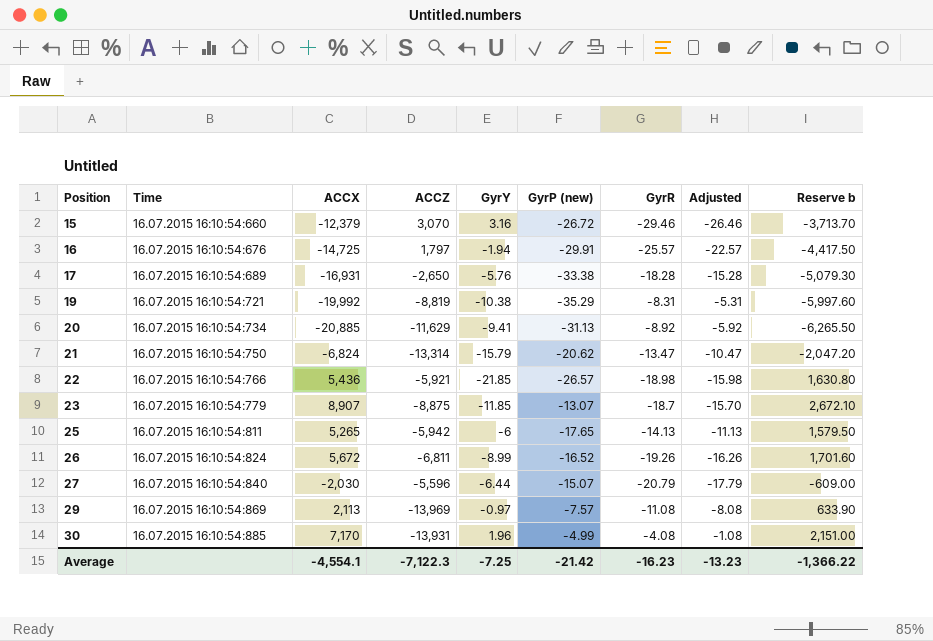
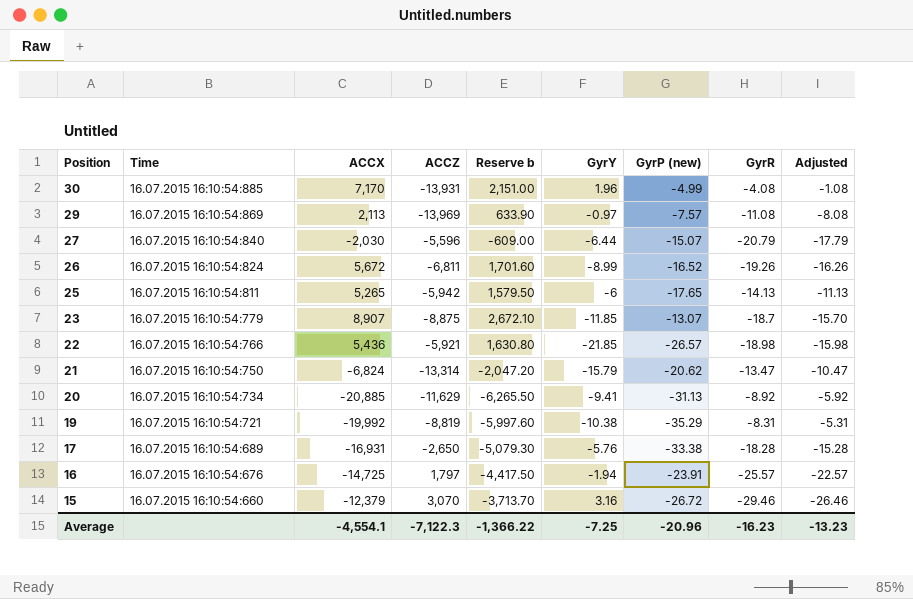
row order: Position ascending -> Position descending
column Reserve b | position: 9 -> 5
16 | GyrP (new): -29.91 -> -23.91
Average | GyrP (new): -21.42 -> -20.96

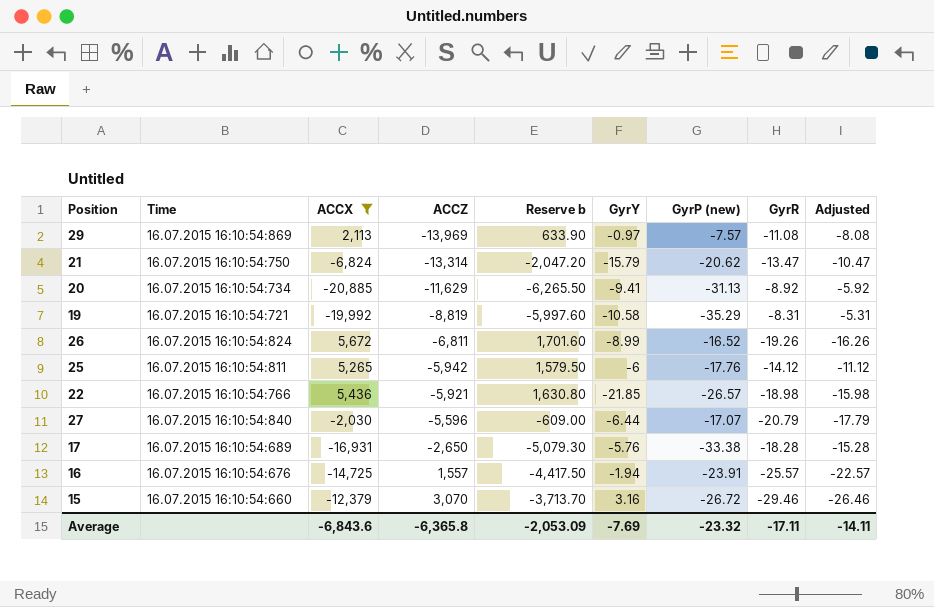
filter: none -> ACCX <= 5,672
row order: Position descending -> ACCZ ascending
19 | GyrY: -10.38 -> -10.58
25 | GyrP (new): -17.65 -> -17.76
25 | GyrR: -14.13 -> -14.12
25 | Adjusted: -11.13 -> -11.12
27 | GyrP (new): -15.07 -> -17.07
16 | ACCZ: 1,797 -> 1,557
Average | ACCX: -4,554.1 -> -6,843.6
Average | ACCZ: -7,122.3 -> -6,365.8
Average | Reserve b: -1,366.22 -> -2,053.09
Average | GyrY: -7.25 -> -7.69
Average | GyrP (new): -20.96 -> -23.32
Average | GyrR: -16.23 -> -17.11
Average | Adjusted: -13.23 -> -14.11

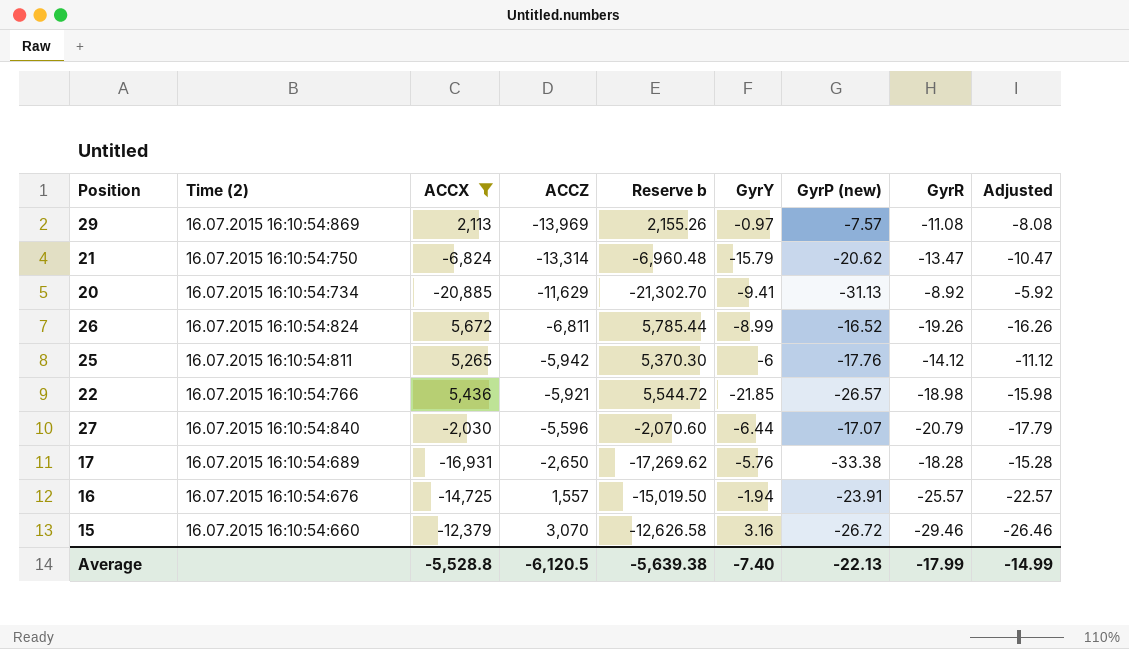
column name: Time -> Time (2)
column Reserve b | formula: [ACCX] * 0.3 -> [ACCX] * 1.02
row 19: 16.07.2015 16:10:54:721 | -19,992 | -8,819 | -5,997.60 | -10.58 | -35.29 | -8.31 | -5.31 -> none
Average | ACCX: -6,843.6 -> -5,528.8
Average | ACCZ: -6,365.8 -> -6,120.5
Average | Reserve b: -2,053.09 -> -5,639.38
Average | GyrY: -7.69 -> -7.40
Average | GyrP (new): -23.32 -> -22.13
Average | GyrR: -17.11 -> -17.99
Average | Adjusted: -14.11 -> -14.99

